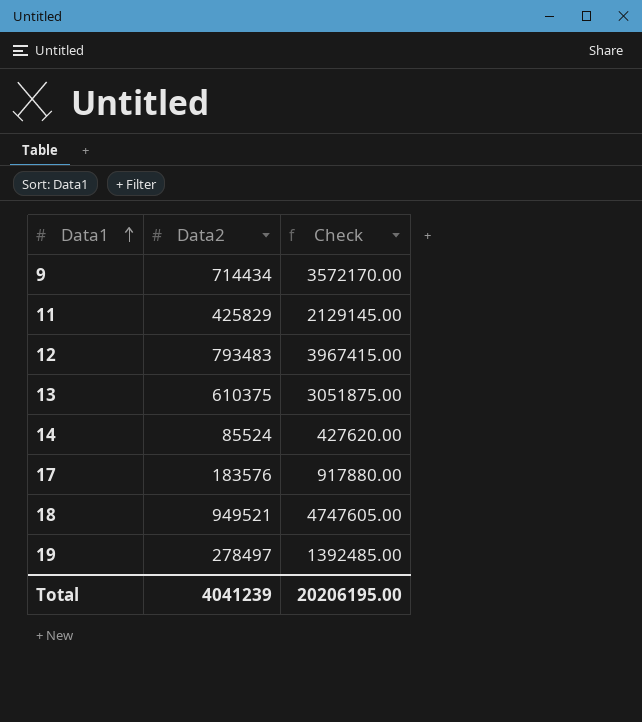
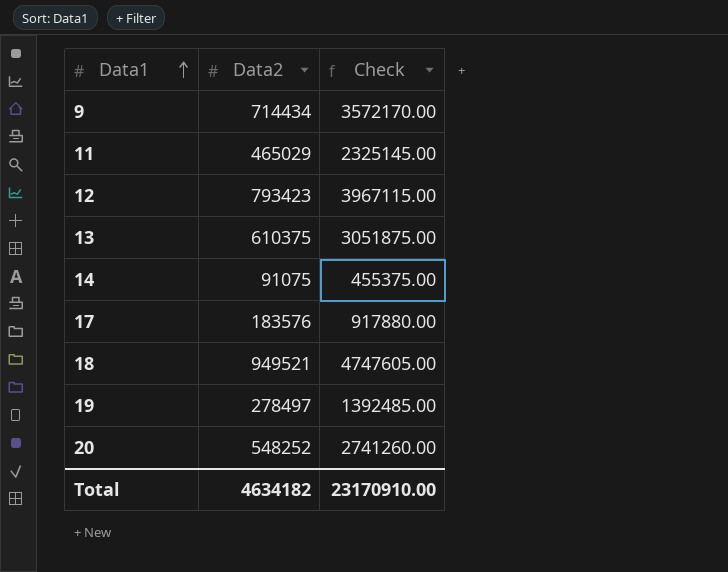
11 | Data2: 425829 -> 465029
11 | Check: 2129145.00 -> 2325145.00
12 | Data2: 793483 -> 793423
12 | Check: 3967415.00 -> 3967115.00
14 | Data2: 85524 -> 91075
14 | Check: 427620.00 -> 455375.00
row 20: none -> 548252 | 2741260.00
Total | Data2: 4041239 -> 4634182
Total | Check: 20206195.00 -> 23170910.00

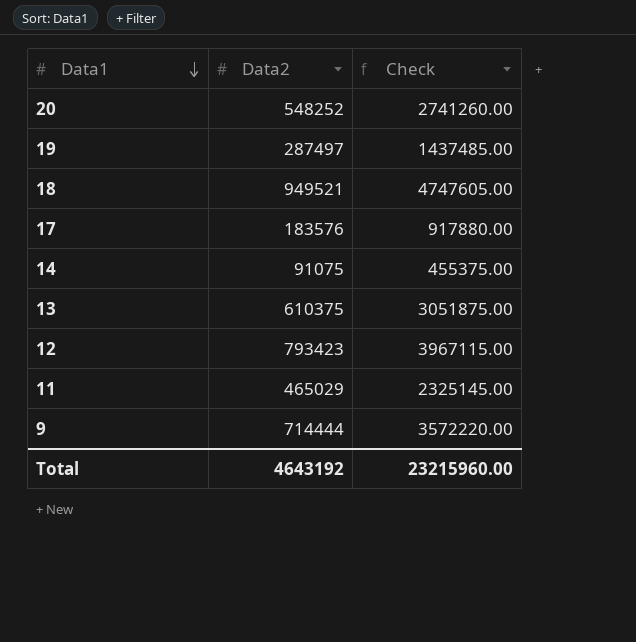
row order: Data1 ascending -> Data1 descending
19 | Data2: 278497 -> 287497
19 | Check: 1392485.00 -> 1437485.00
9 | Data2: 714434 -> 714444
9 | Check: 3572170.00 -> 3572220.00
Total | Data2: 4634182 -> 4643192
Total | Check: 23170910.00 -> 23215960.00

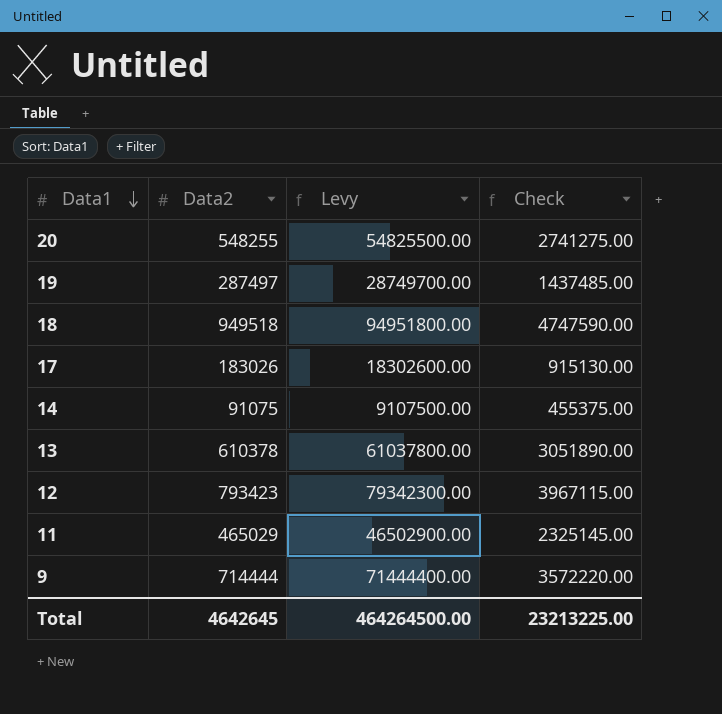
column Levy | formula: none -> [Data2] * 100
20 | Data2: 548252 -> 548255
20 | Check: 2741260.00 -> 2741275.00
18 | Data2: 949521 -> 949518
18 | Check: 4747605.00 -> 4747590.00
17 | Data2: 183576 -> 183026
17 | Check: 917880.00 -> 915130.00
13 | Data2: 610375 -> 610378
13 | Check: 3051875.00 -> 3051890.00
Total | Data2: 4643192 -> 4642645
Total | Check: 23215960.00 -> 23213225.00

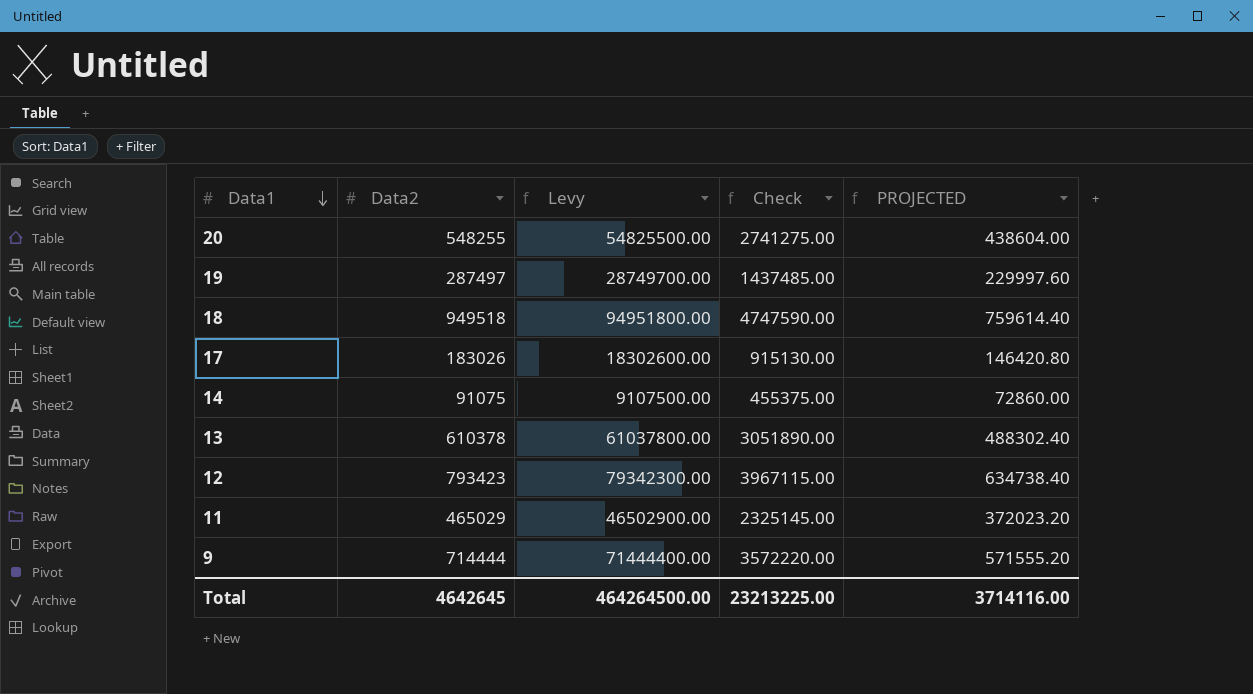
column PROJECTED | formula: none -> [Data2] * 0.8

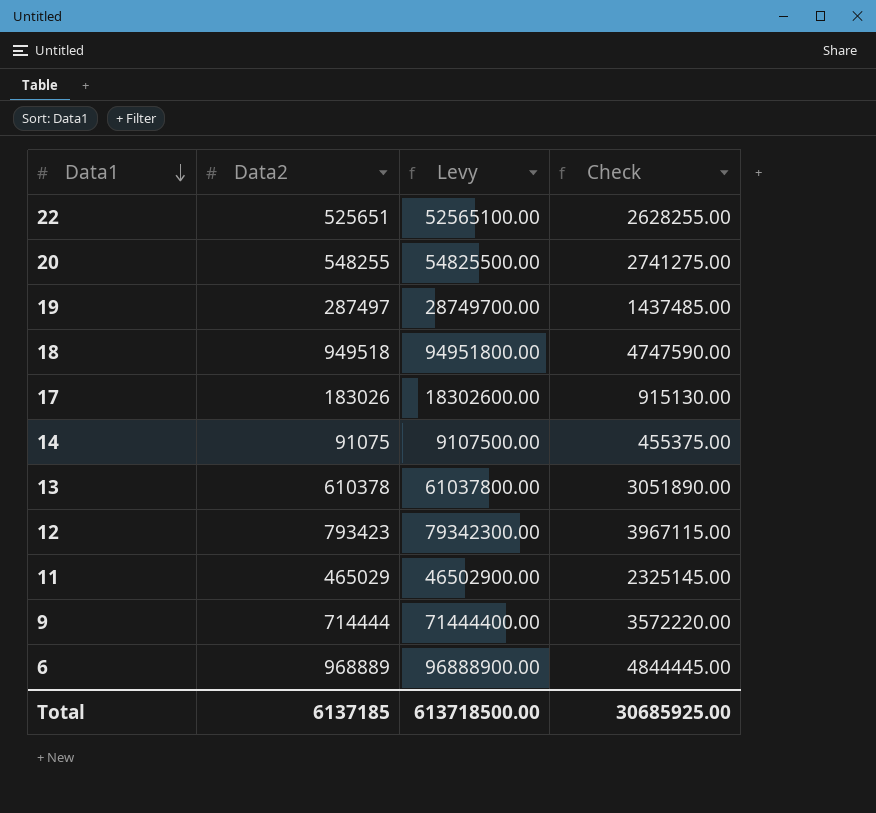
column PROJECTED | formula: [Data2] * 0.8 -> none
row 22: none -> 525651 | 52565100.00 | 2628255.00
row 6: none -> 968889 | 96888900.00 | 4844445.00
Total | Data2: 4642645 -> 6137185
Total | Levy: 464264500.00 -> 613718500.00
Total | Check: 23213225.00 -> 30685925.00

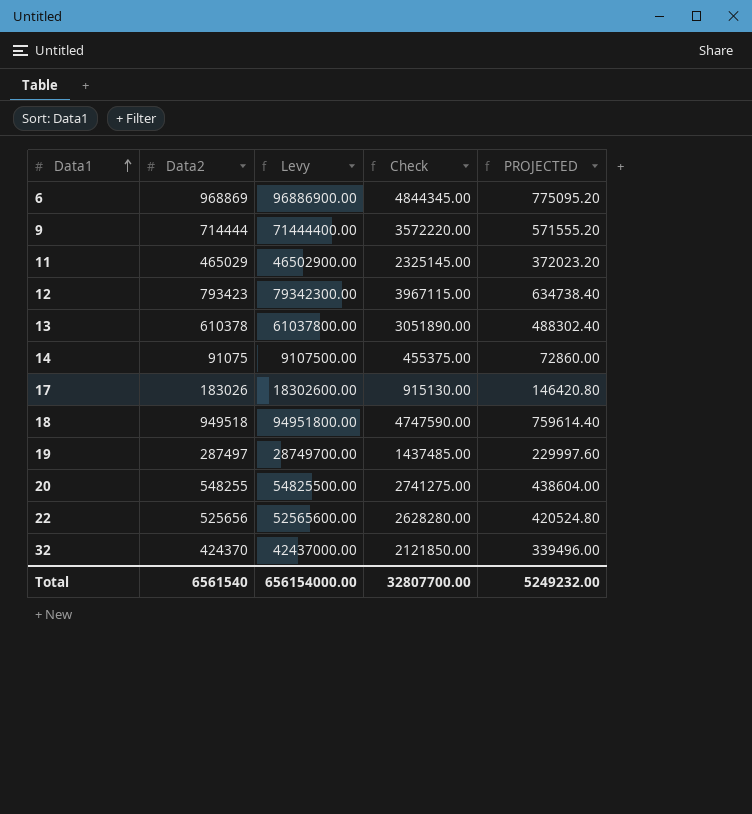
row order: Data1 descending -> Data1 ascending
column PROJECTED | formula: none -> [Data2] * 0.8
6 | Data2: 968889 -> 968869
6 | Levy: 96888900.00 -> 96886900.00
6 | Check: 4844445.00 -> 4844345.00
22 | Data2: 525651 -> 525656
22 | Levy: 52565100.00 -> 52565600.00
22 | Check: 2628255.00 -> 2628280.00
row 32: none -> 424370 | 42437000.00 | 2121850.00 | 339496.00
Total | Data2: 6137185 -> 6561540
Total | Levy: 613718500.00 -> 656154000.00
Total | Check: 30685925.00 -> 32807700.00

